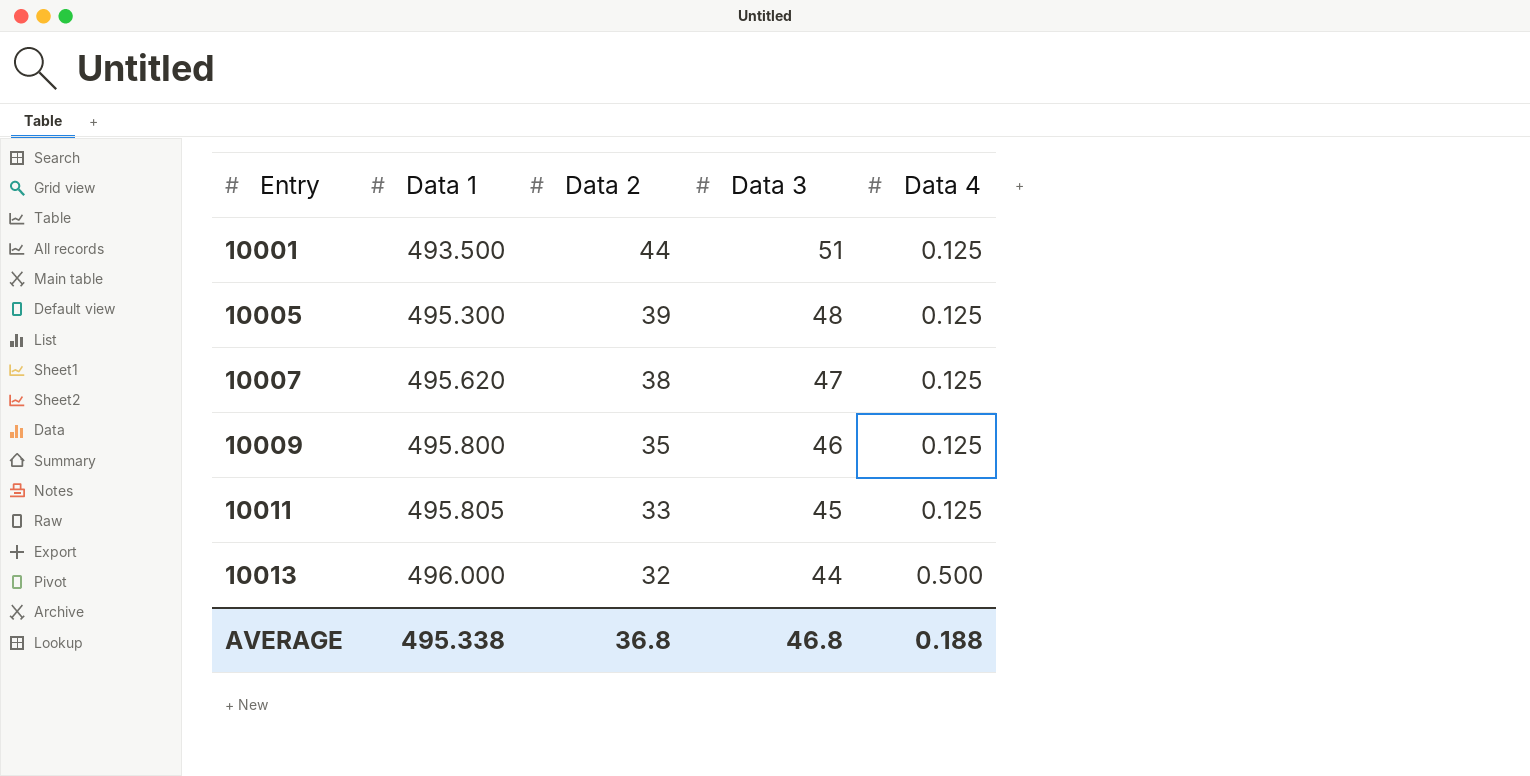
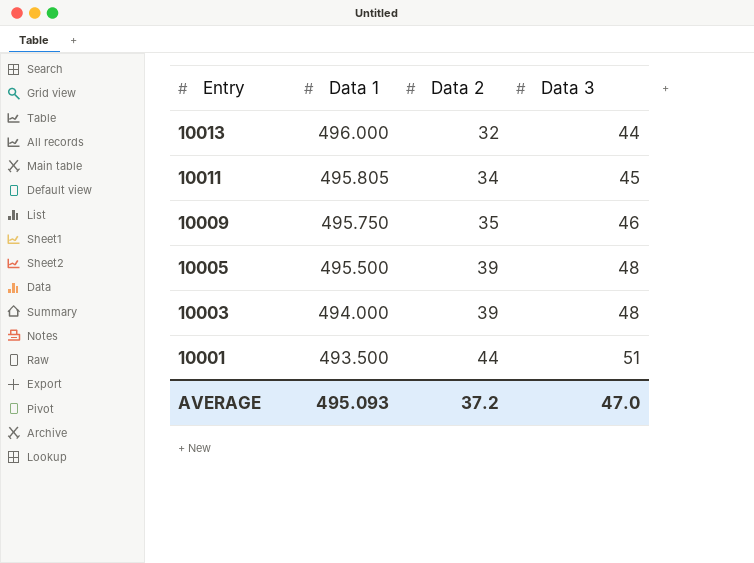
row order: Entry ascending -> Entry descending
column Data 4 | position: 5 -> none
row 10007: 495.620 | 38 | 47 | 0.125 -> none
10011 | Data 2: 33 -> 34
10009 | Data 1: 495.800 -> 495.750
10005 | Data 1: 495.300 -> 495.500
row 10003: none -> 494.000 | 39 | 48
AVERAGE | Data 1: 495.338 -> 495.093
AVERAGE | Data 2: 36.8 -> 37.2
AVERAGE | Data 3: 46.8 -> 47.0

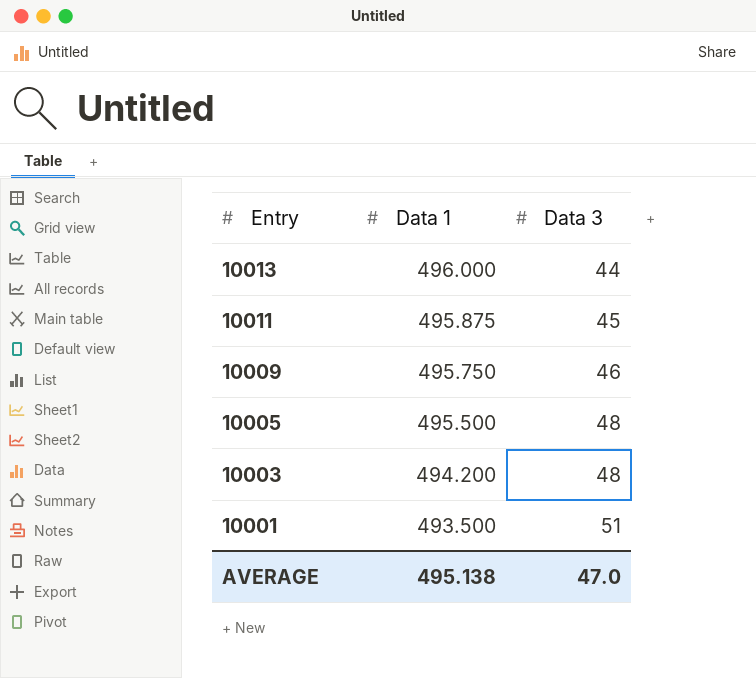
column Data 2 | position: 3 -> none
10011 | Data 1: 495.805 -> 495.875
10003 | Data 1: 494.000 -> 494.200
AVERAGE | Data 1: 495.093 -> 495.138

